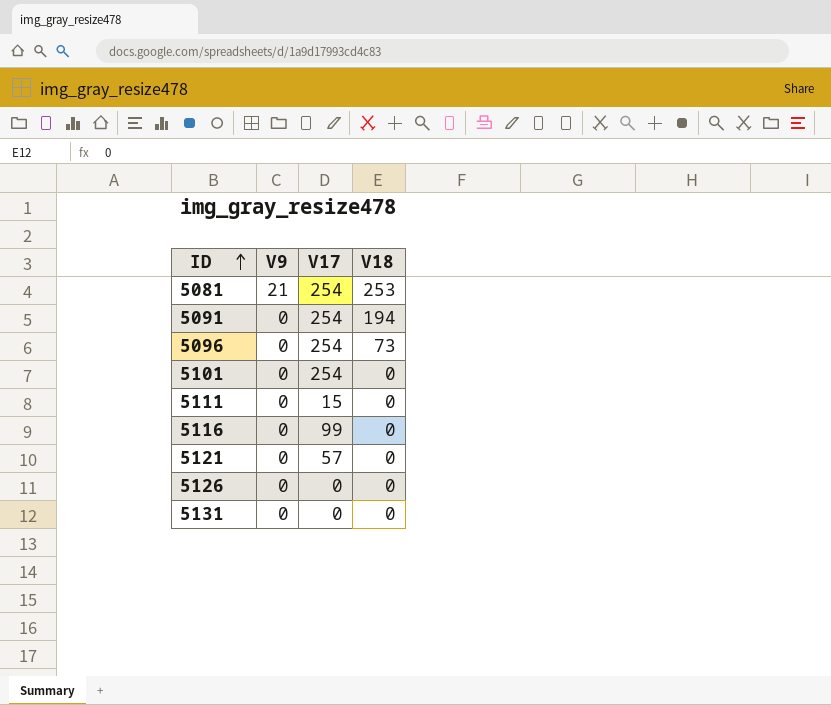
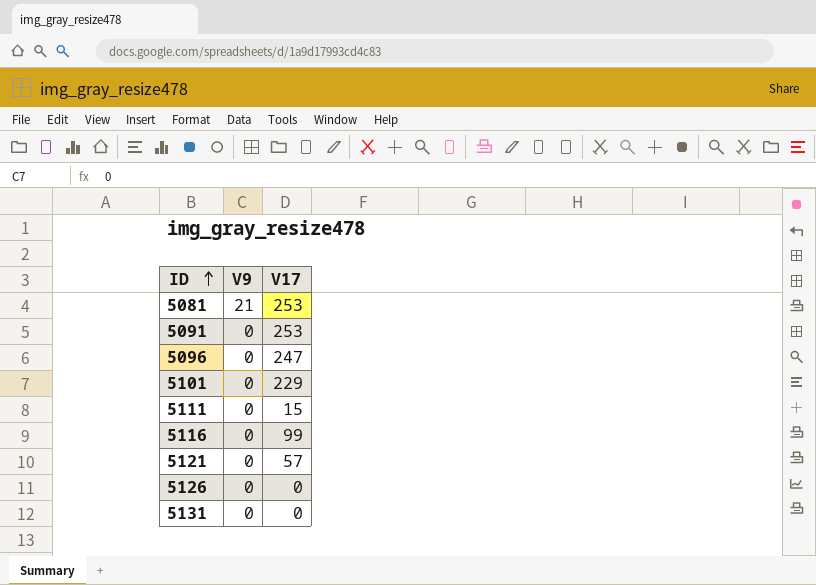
column V18 | position: 4 -> none
5081 | V17: 254 -> 253
5091 | V17: 254 -> 253
5096 | V17: 254 -> 247
5101 | V17: 254 -> 229

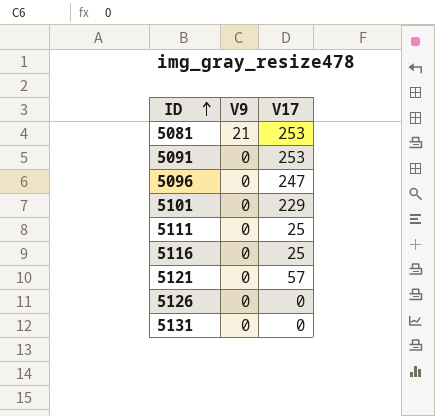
5111 | V17: 15 -> 25
5116 | V17: 99 -> 25

